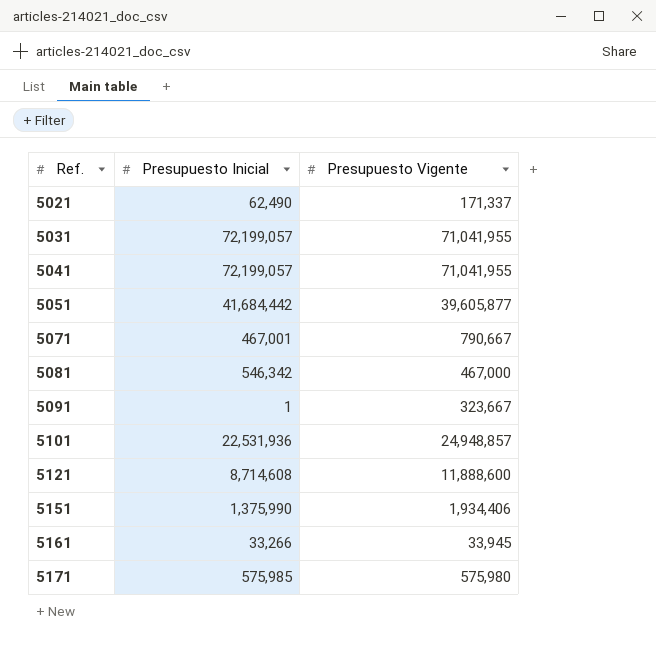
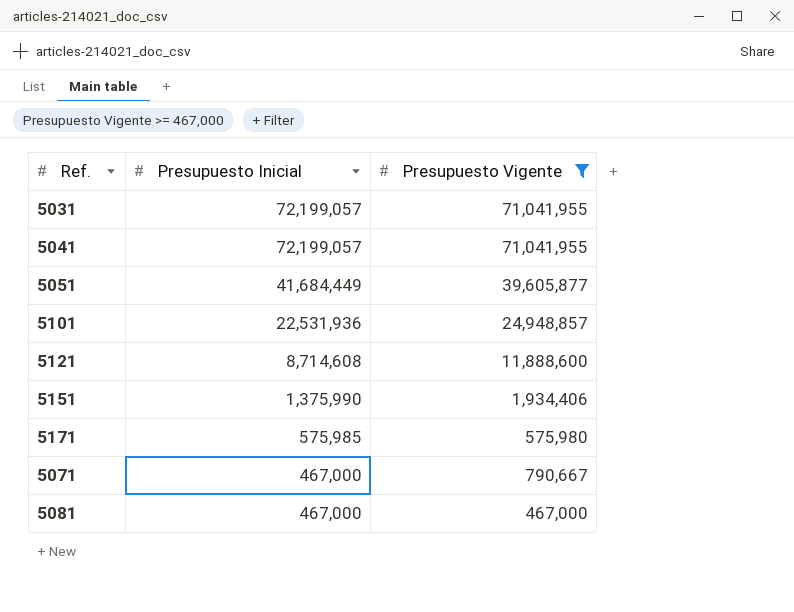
filter: none -> Presupuesto Vigente >= 467,000
row order: Ref. ascending -> Presupuesto Inicial descending
5051 | Presupuesto Inicial: 41,684,442 -> 41,684,449
5071 | Presupuesto Inicial: 467,001 -> 467,000
5081 | Presupuesto Inicial: 546,342 -> 467,000

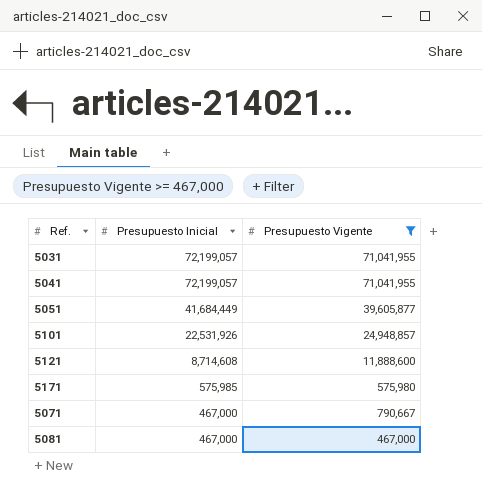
row 5151: 1,375,990 | 1,934,406 -> none
5101 | Presupuesto Inicial: 22,531,936 -> 22,531,926

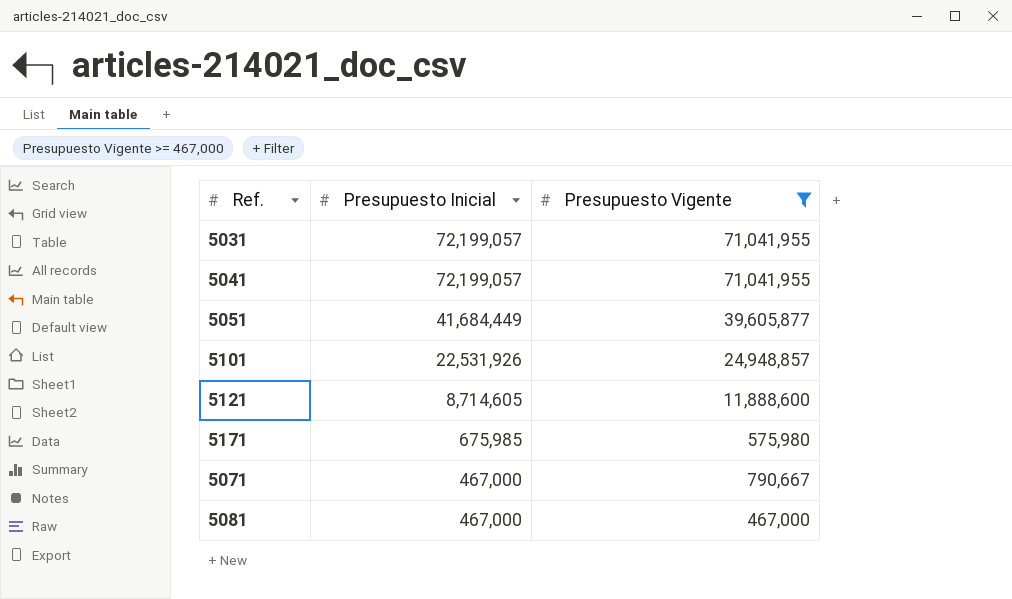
5121 | Presupuesto Inicial: 8,714,608 -> 8,714,605
5171 | Presupuesto Inicial: 575,985 -> 675,985

